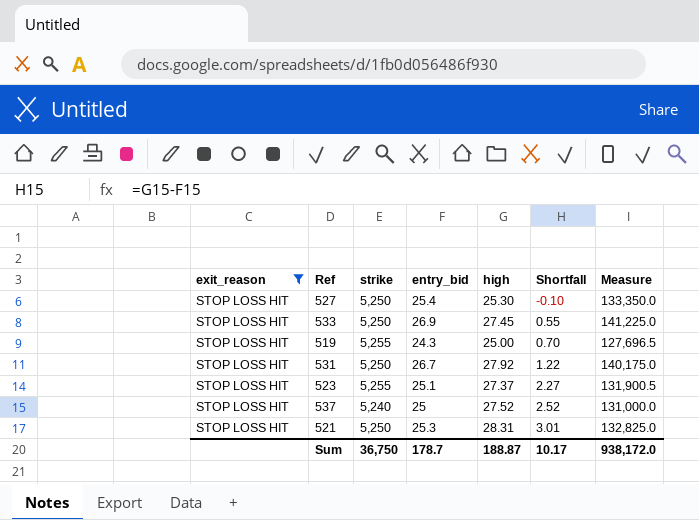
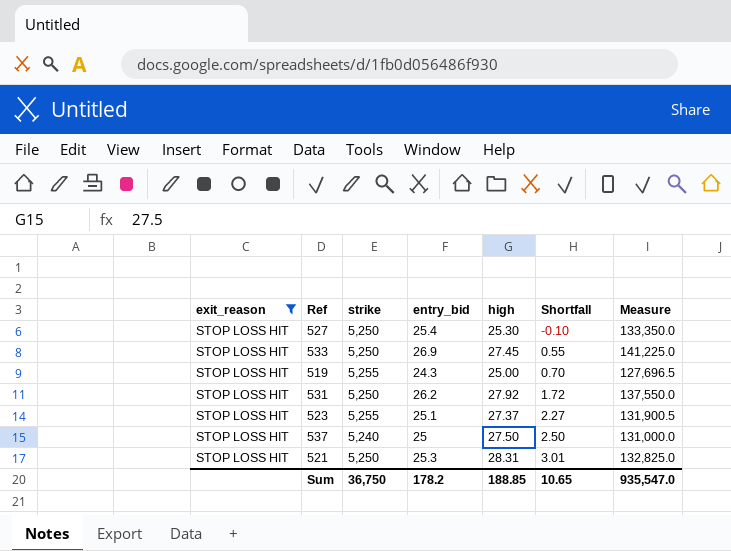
531 | entry_bid: 26.7 -> 26.2
531 | Shortfall: 1.22 -> 1.72
531 | Measure: 140,175.0 -> 137,550.0
537 | high: 27.52 -> 27.50
537 | Shortfall: 2.52 -> 2.50
Sum | entry_bid: 178.7 -> 178.2
Sum | high: 188.87 -> 188.85
Sum | Shortfall: 10.17 -> 10.65
Sum | Measure: 938,172.0 -> 935,547.0

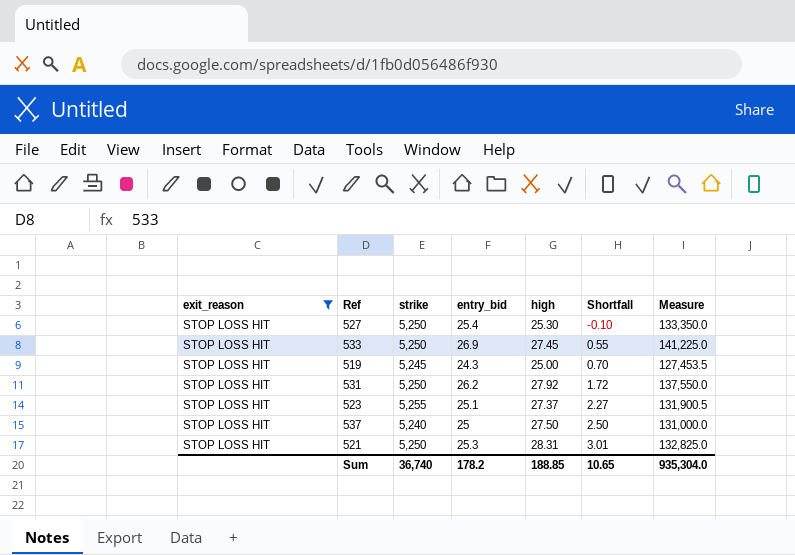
519 | strike: 5,255 -> 5,245
519 | Measure: 127,696.5 -> 127,453.5
Sum | strike: 36,750 -> 36,740
Sum | Measure: 935,547.0 -> 935,304.0

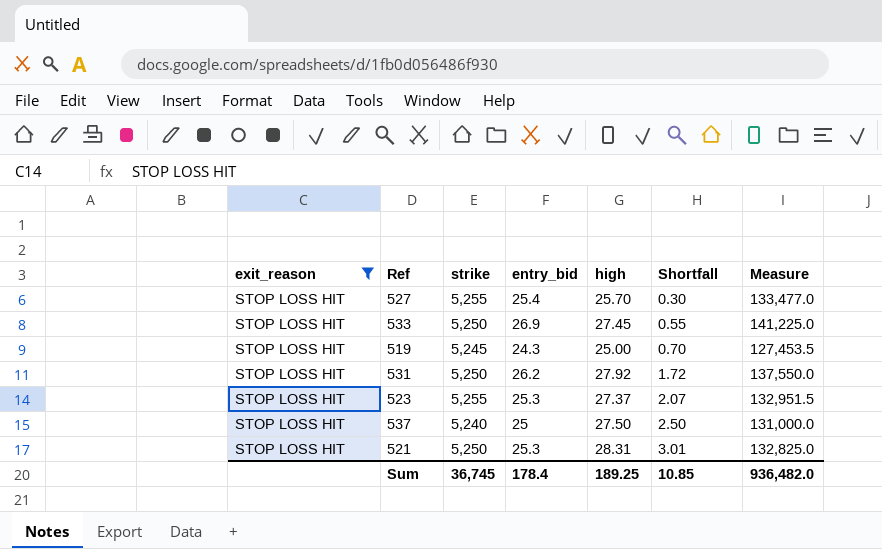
527 | strike: 5,250 -> 5,255
527 | high: 25.30 -> 25.70
527 | Shortfall: -0.10 -> 0.30
527 | Measure: 133,350.0 -> 133,477.0
523 | entry_bid: 25.1 -> 25.3
523 | Shortfall: 2.27 -> 2.07
523 | Measure: 131,900.5 -> 132,951.5
Sum | strike: 36,740 -> 36,745
Sum | entry_bid: 178.2 -> 178.4
Sum | high: 188.85 -> 189.25
Sum | Shortfall: 10.65 -> 10.85
Sum | Measure: 935,304.0 -> 936,482.0

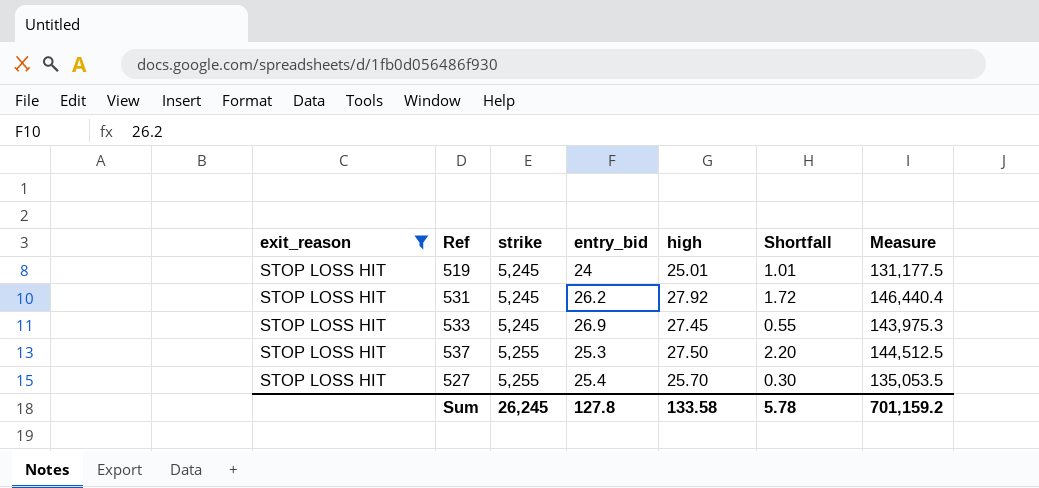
row order: Shortfall ascending -> strike ascending
column Measure | formula: [strike] * [entry_bid] -> [strike] * [high]
row 523: STOP LOSS HIT | 5,255 | 25.3 | 27.37 | 2.07 | 132,951.5 -> none
row 521: STOP LOSS HIT | 5,250 | 25.3 | 28.31 | 3.01 | 132,825.0 -> none
519 | entry_bid: 24.3 -> 24
519 | high: 25.00 -> 25.01
519 | Shortfall: 0.70 -> 1.01
531 | strike: 5,250 -> 5,245
533 | strike: 5,250 -> 5,245
537 | strike: 5,240 -> 5,255
537 | entry_bid: 25 -> 25.3
537 | Shortfall: 2.50 -> 2.20
Sum | strike: 36,745 -> 26,245
Sum | entry_bid: 178.4 -> 127.8
Sum | high: 189.25 -> 133.58
Sum | Shortfall: 10.85 -> 5.78
Sum | Measure: 936,482.0 -> 701,159.2

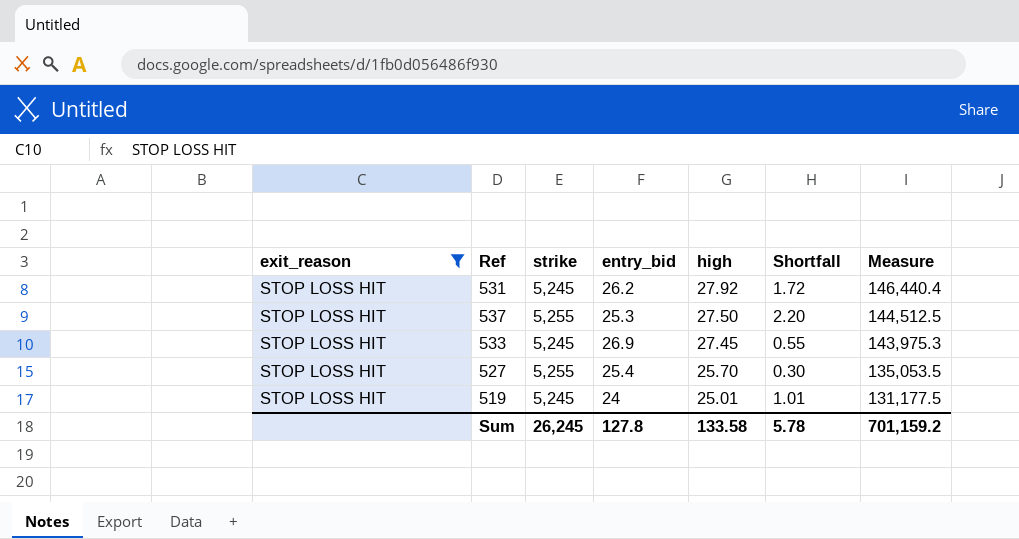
row order: strike ascending -> high descending

